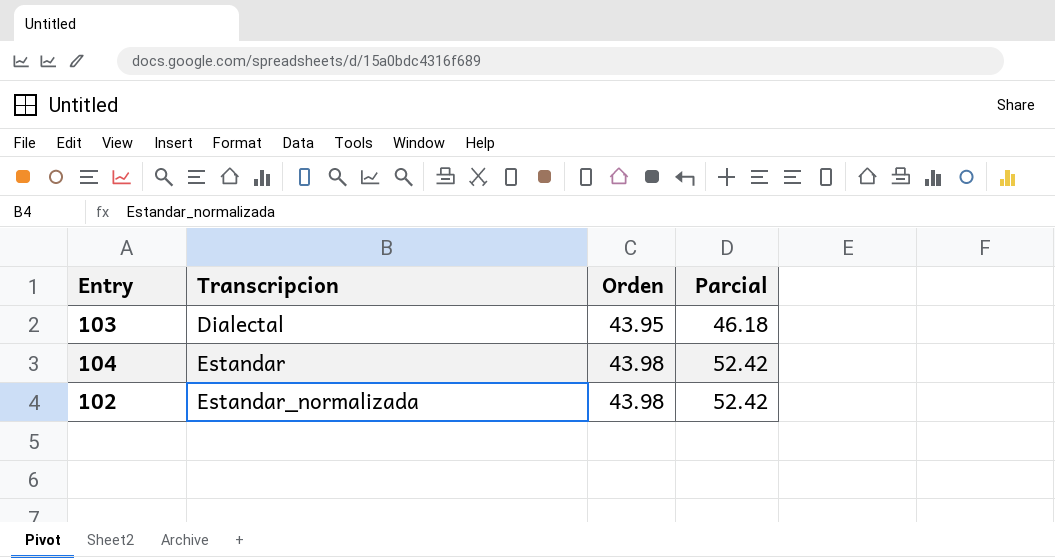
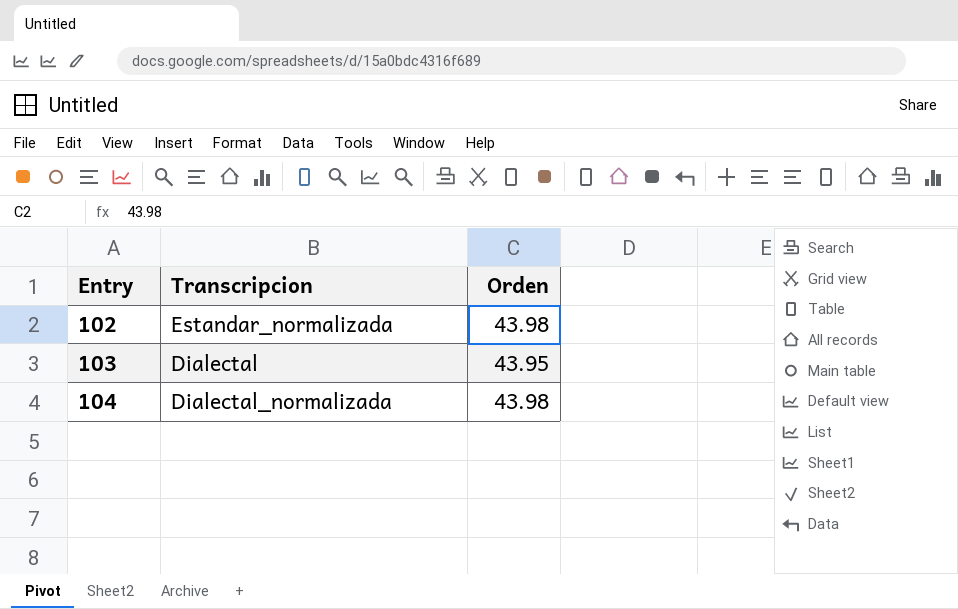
row order: Transcripcion ascending -> Entry ascending
column Parcial | position: 4 -> none
104 | Transcripcion: Estandar -> Dialectal_normalizada

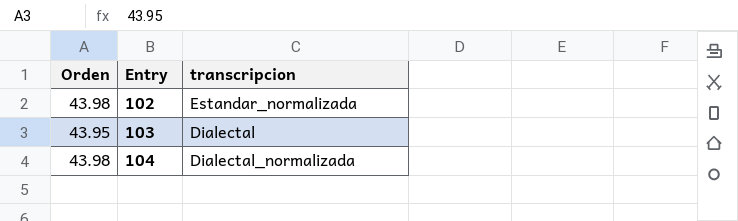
column Orden | position: 3 -> 1
column name: Transcripcion -> transcripcion

